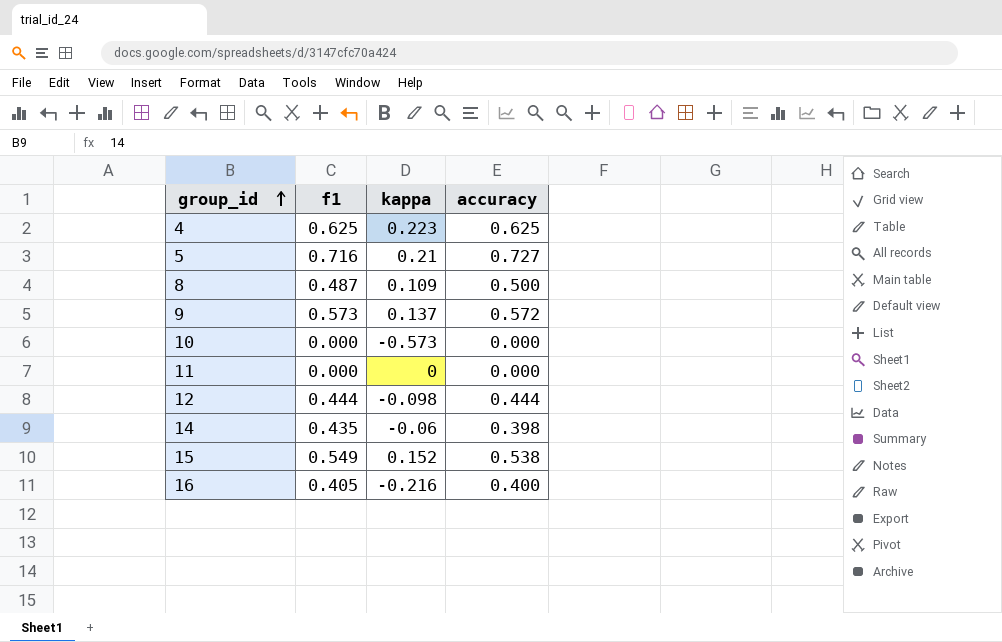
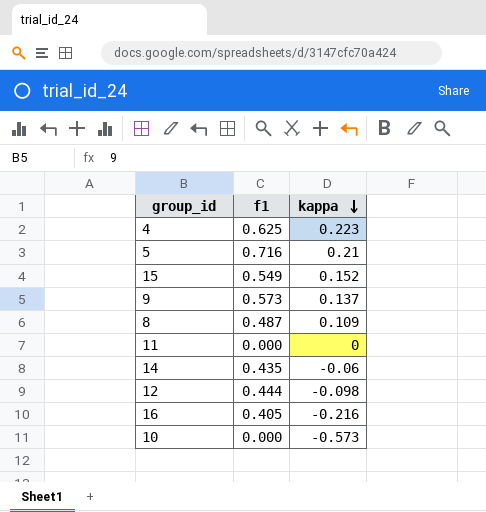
row order: group_id ascending -> kappa descending
column accuracy | position: 4 -> none

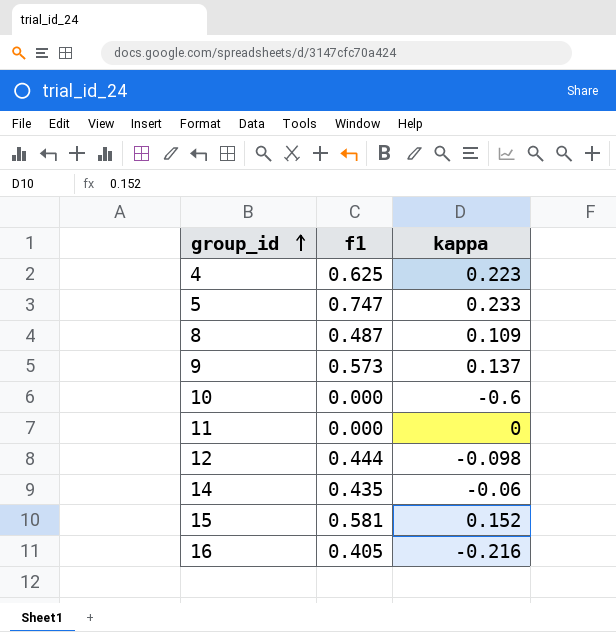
row order: kappa descending -> group_id ascending
5 | f1: 0.716 -> 0.747
5 | kappa: 0.21 -> 0.233
10 | kappa: -0.573 -> -0.6
15 | f1: 0.549 -> 0.581

